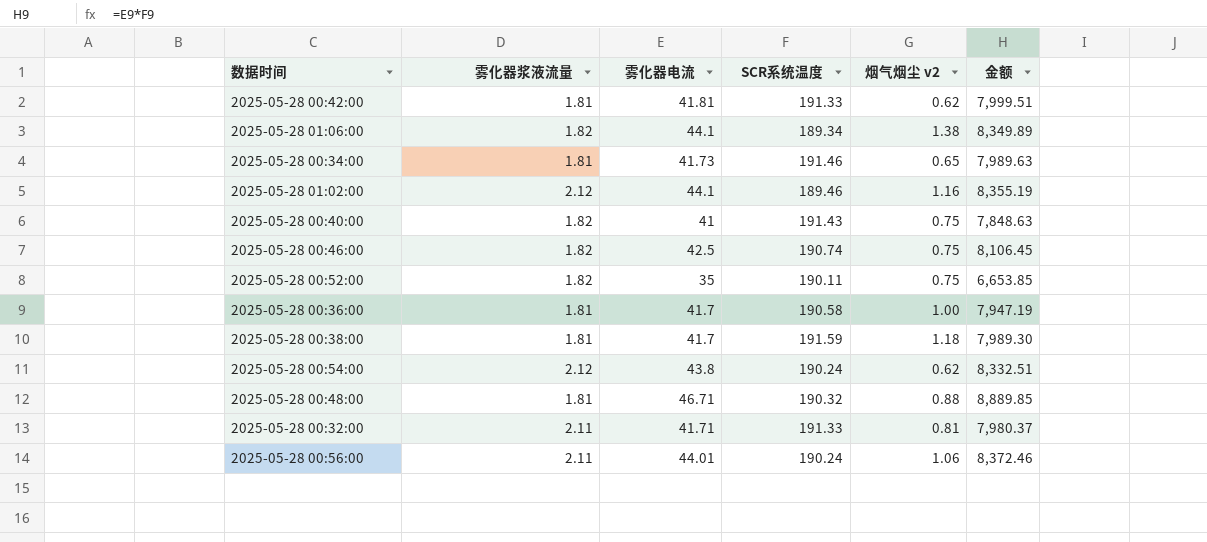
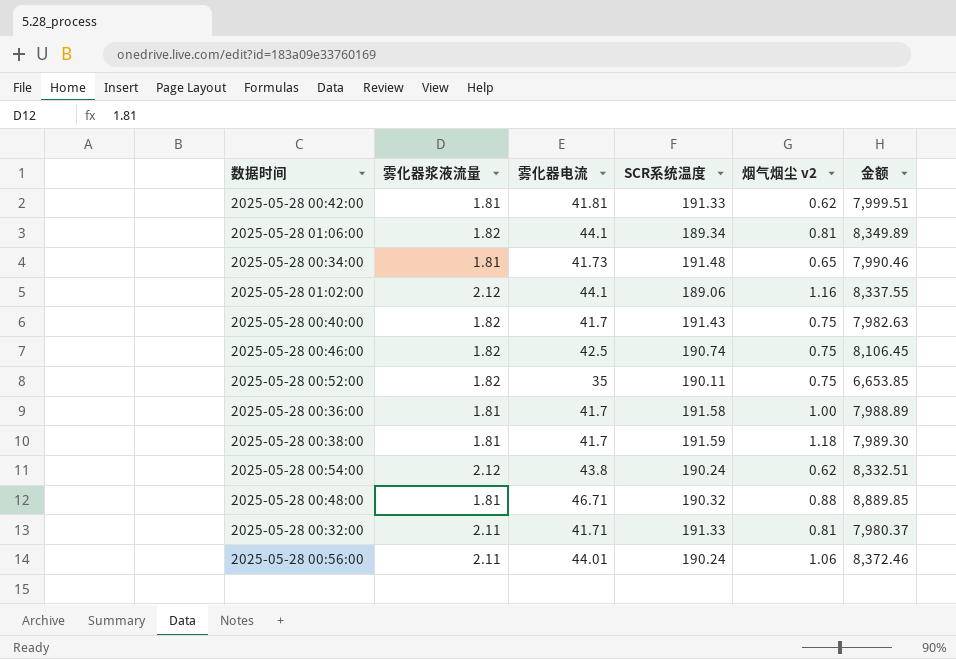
2025-05-28 01:06:00 | 烟气烟尘 v2: 1.38 -> 0.81
2025-05-28 00:34:00 | SCR系统温度: 191.46 -> 191.48
2025-05-28 00:34:00 | 金额: 7,989.63 -> 7,990.46
2025-05-28 01:02:00 | SCR系统温度: 189.46 -> 189.06
2025-05-28 01:02:00 | 金额: 8,355.19 -> 8,337.55
2025-05-28 00:40:00 | 雾化器电流: 41 -> 41.7
2025-05-28 00:40:00 | 金额: 7,848.63 -> 7,982.63
2025-05-28 00:36:00 | SCR系统温度: 190.58 -> 191.58
2025-05-28 00:36:00 | 金额: 7,947.19 -> 7,988.89

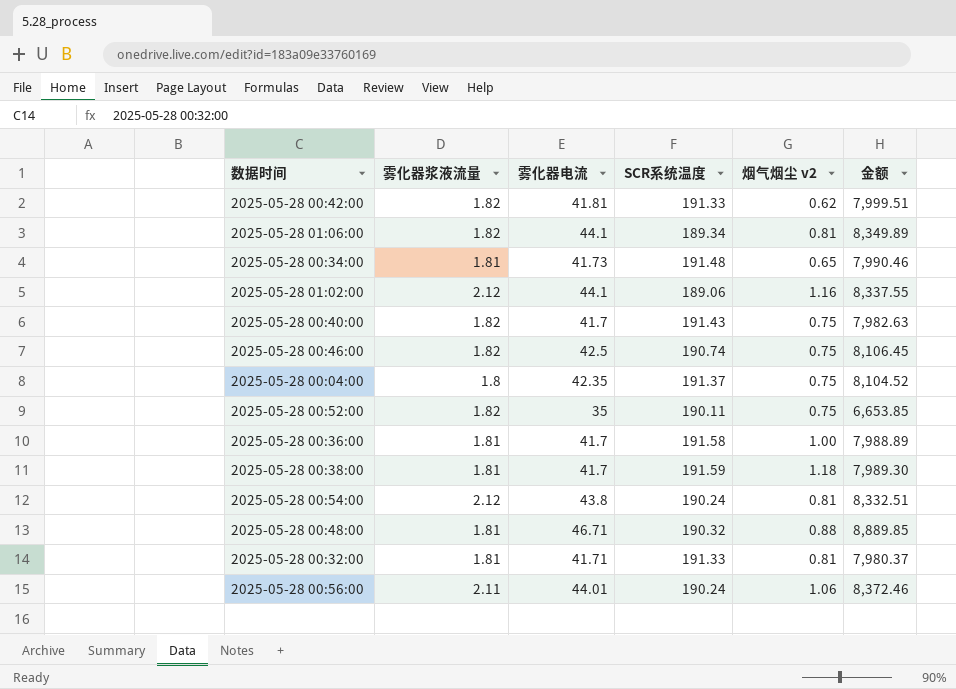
2025-05-28 00:42:00 | 雾化器浆液流量: 1.81 -> 1.82
row 2025-05-28 00:04:00: none -> 1.8 | 42.35 | 191.37 | 0.75 | 8,104.52
2025-05-28 00:54:00 | 烟气烟尘 v2: 0.62 -> 0.81
2025-05-28 00:32:00 | 雾化器浆液流量: 2.11 -> 1.81

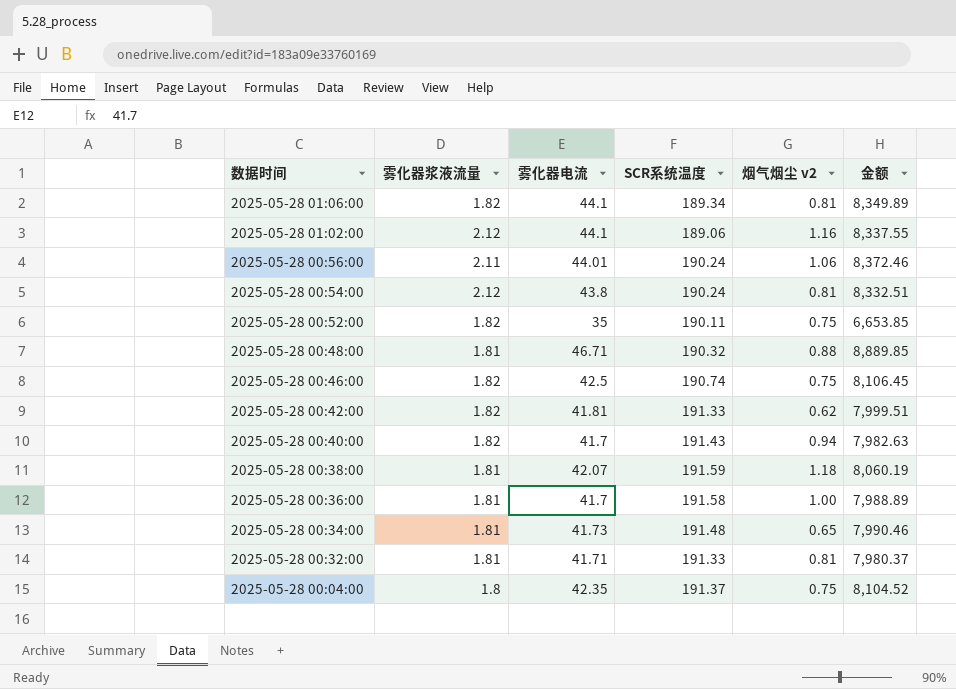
row order: none -> 数据时间 descending
2025-05-28 00:40:00 | 烟气烟尘 v2: 0.75 -> 0.94
2025-05-28 00:38:00 | 雾化器电流: 41.7 -> 42.07
2025-05-28 00:38:00 | 金额: 7,989.30 -> 8,060.19

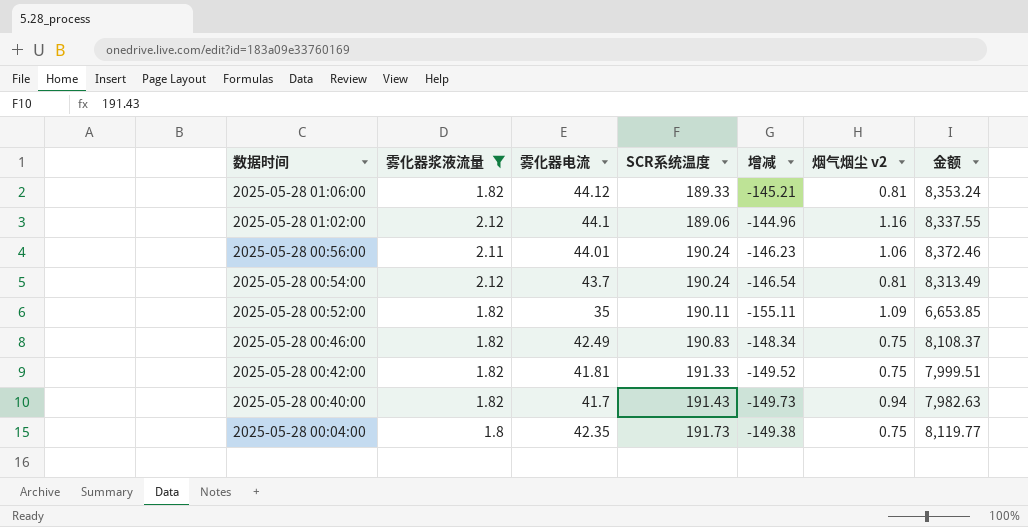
filter: none -> 雾化器浆液流量 != 1.81
column 增减 | formula: none -> [雾化器电流] - [SCR系统温度]
2025-05-28 01:06:00 | 雾化器电流: 44.1 -> 44.12
2025-05-28 01:06:00 | SCR系统温度: 189.34 -> 189.33
2025-05-28 01:06:00 | 金额: 8,349.89 -> 8,353.24
2025-05-28 00:54:00 | 雾化器电流: 43.8 -> 43.7
2025-05-28 00:54:00 | 金额: 8,332.51 -> 8,313.49
2025-05-28 00:52:00 | 烟气烟尘 v2: 0.75 -> 1.09
2025-05-28 00:46:00 | 雾化器电流: 42.5 -> 42.49
2025-05-28 00:46:00 | SCR系统温度: 190.74 -> 190.83
2025-05-28 00:46:00 | 金额: 8,106.45 -> 8,108.37
2025-05-28 00:42:00 | 烟气烟尘 v2: 0.62 -> 0.75
2025-05-28 00:04:00 | SCR系统温度: 191.37 -> 191.73
2025-05-28 00:04:00 | 金额: 8,104.52 -> 8,119.77

